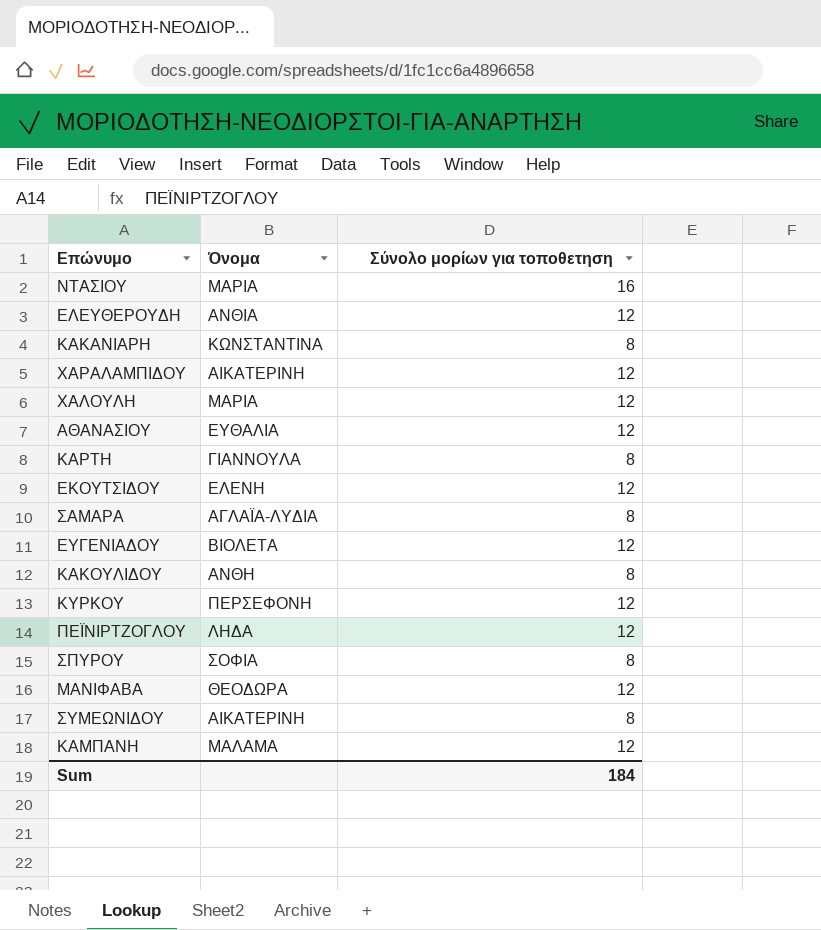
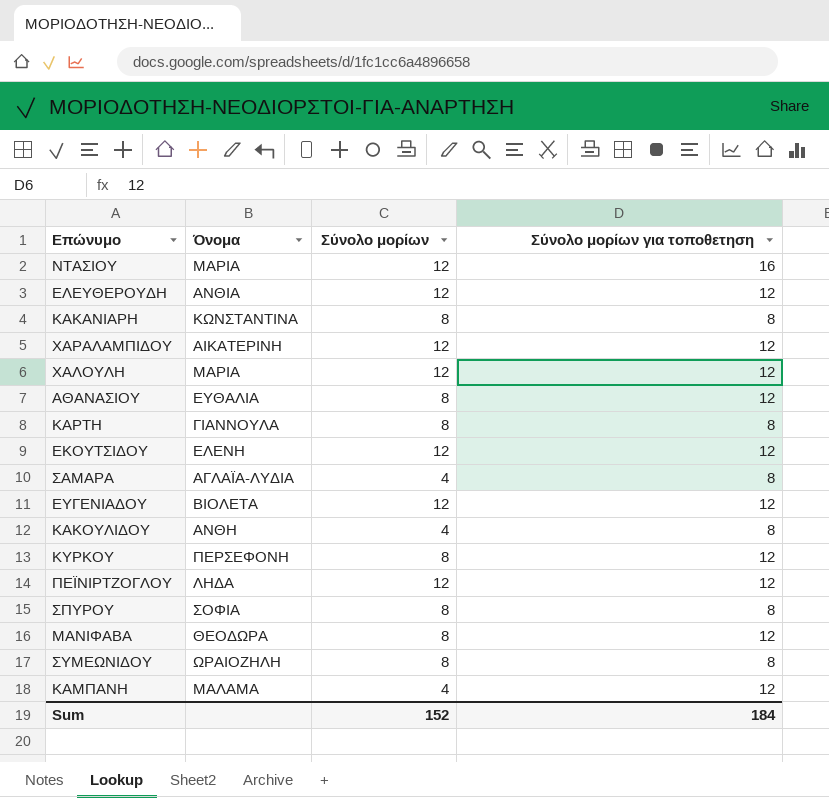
column Σύνολο μορίων | position: none -> 3
ΣΥΜΕΩΝΙΔΟΥ | Όνομα: ΑΙΚΑΤΕΡΙΝΗ -> ΩΡΑΙΟΖΗΛΗ

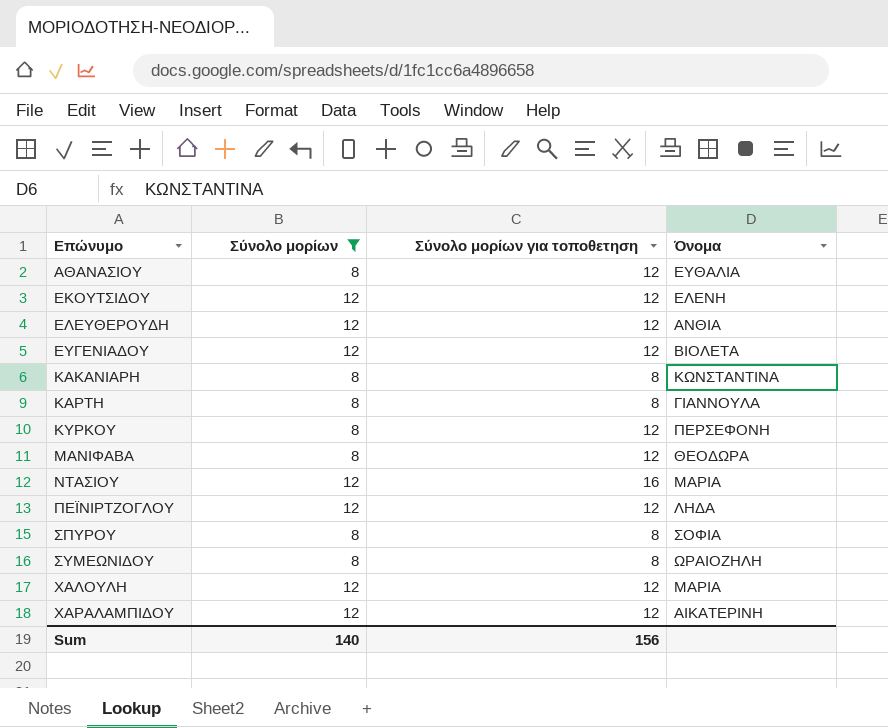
filter: none -> Σύνολο μορίων != 4
row order: none -> Επώνυμο ascending
column Όνομα | position: 2 -> 4
Sum | Σύνολο μορίων: 152 -> 140
Sum | Σύνολο μορίων για τοποθετηση: 184 -> 156

